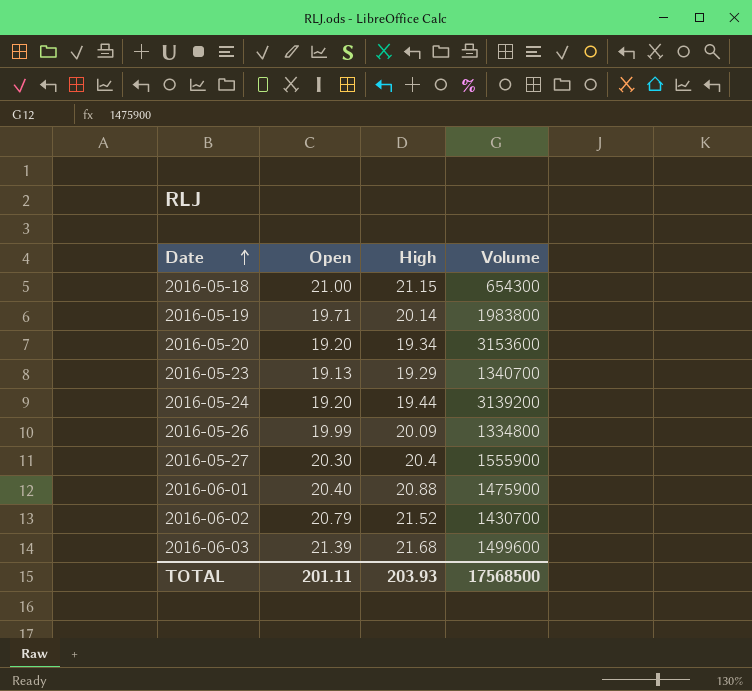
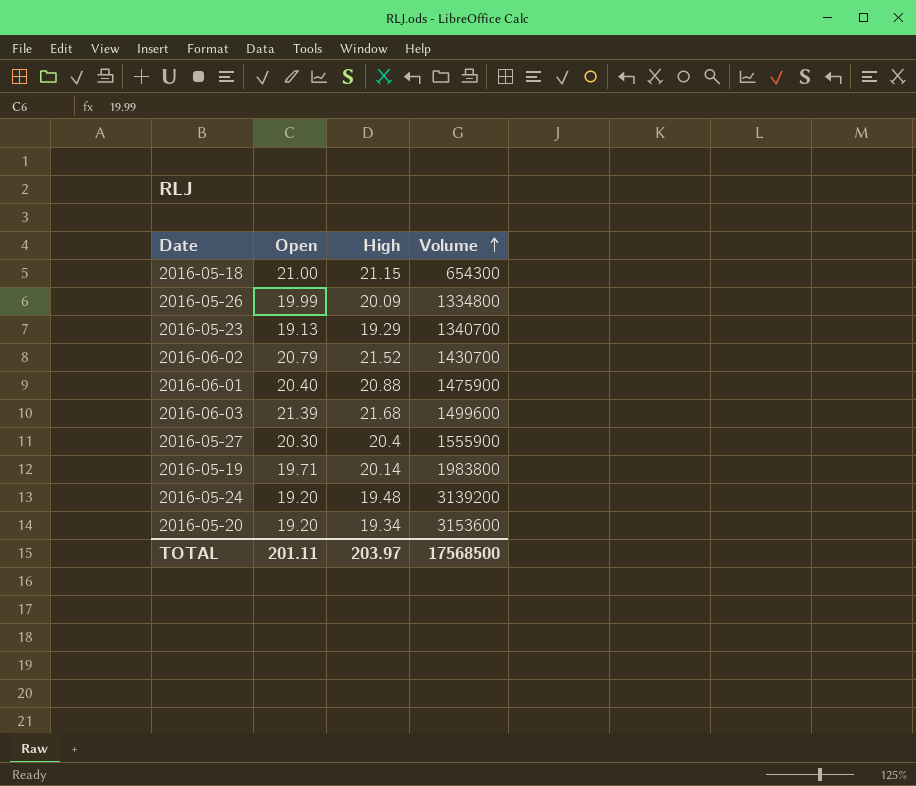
row order: Date ascending -> Volume ascending
2016-05-24 | High: 19.44 -> 19.48
TOTAL | High: 203.93 -> 203.97

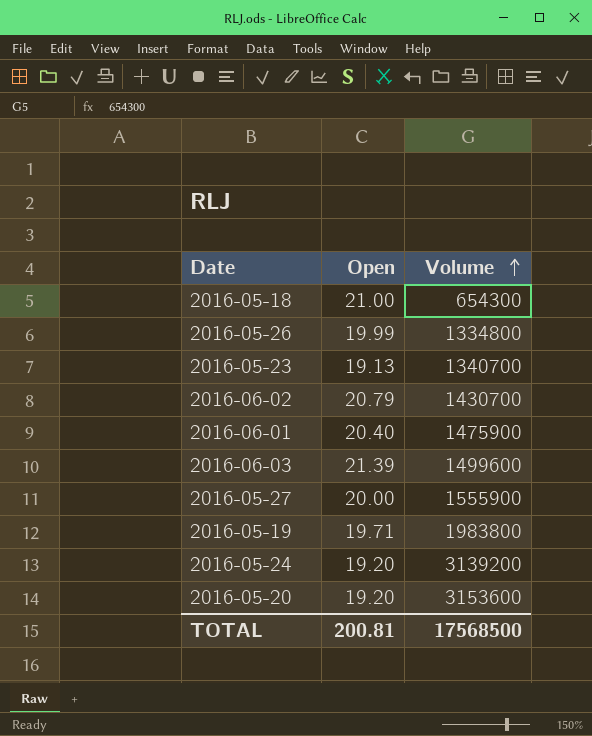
column High | position: 3 -> none
2016-05-27 | Open: 20.30 -> 20.00
TOTAL | Open: 201.11 -> 200.81

